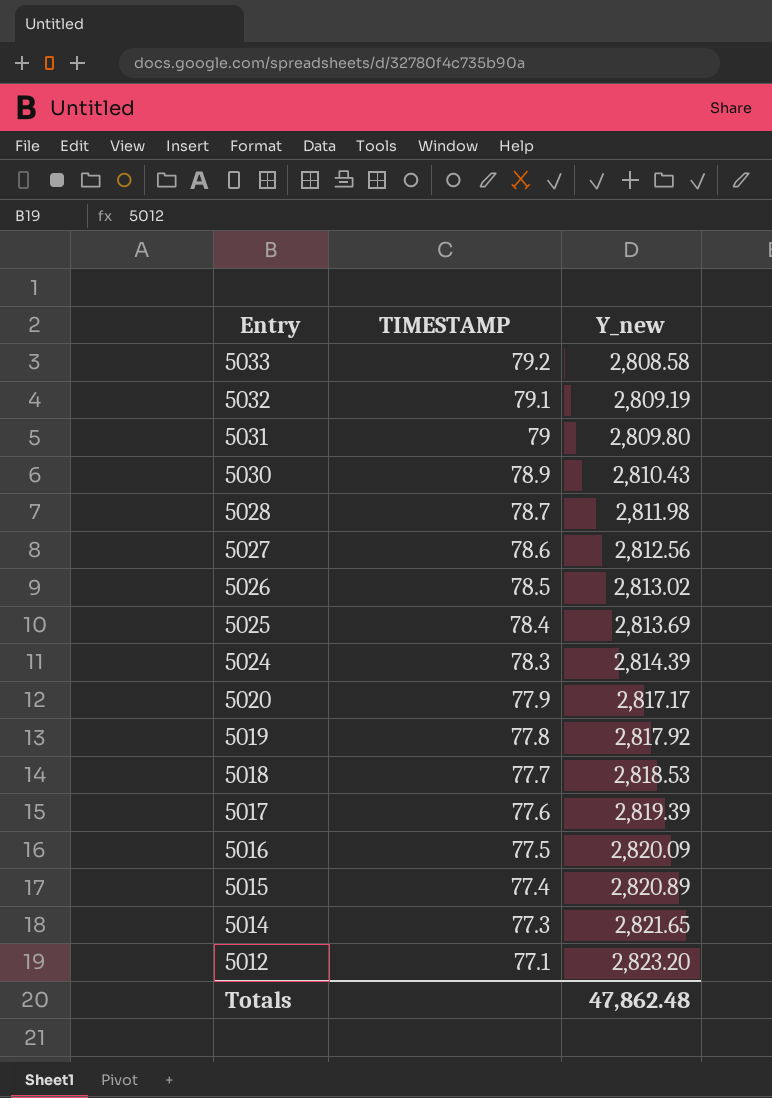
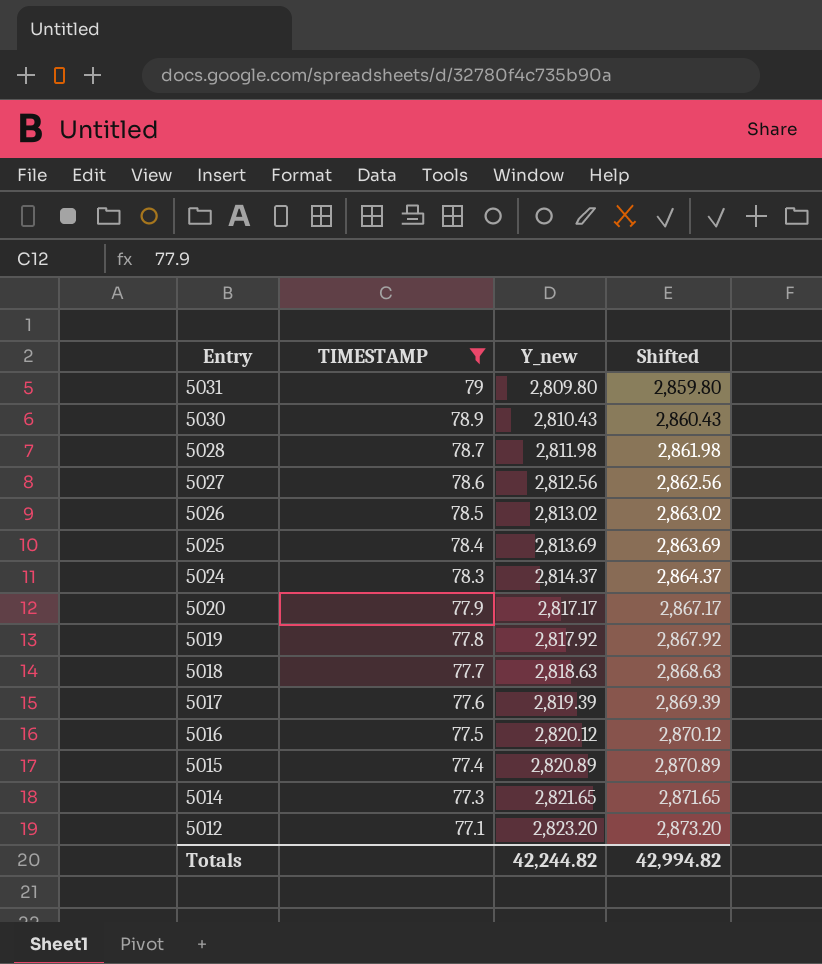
filter: none -> TIMESTAMP <= 79
column Shifted | formula: none -> [Y_new] + 50
5024 | Y_new: 2,814.39 -> 2,814.37
5018 | Y_new: 2,818.53 -> 2,818.63
5016 | Y_new: 2,820.09 -> 2,820.12
Totals | Y_new: 47,862.48 -> 42,244.82

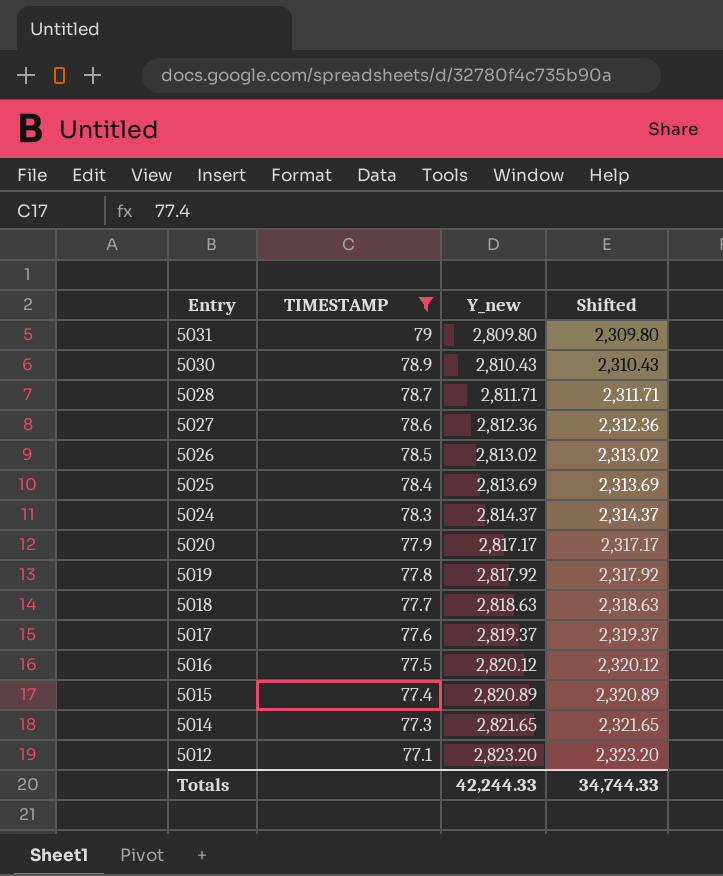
column Shifted | formula: [Y_new] + 50 -> [Y_new] - 500
5028 | Y_new: 2,811.98 -> 2,811.71
5027 | Y_new: 2,812.56 -> 2,812.36
5017 | Y_new: 2,819.39 -> 2,819.37
Totals | Y_new: 42,244.82 -> 42,244.33
Totals | Shifted: 42,994.82 -> 34,744.33

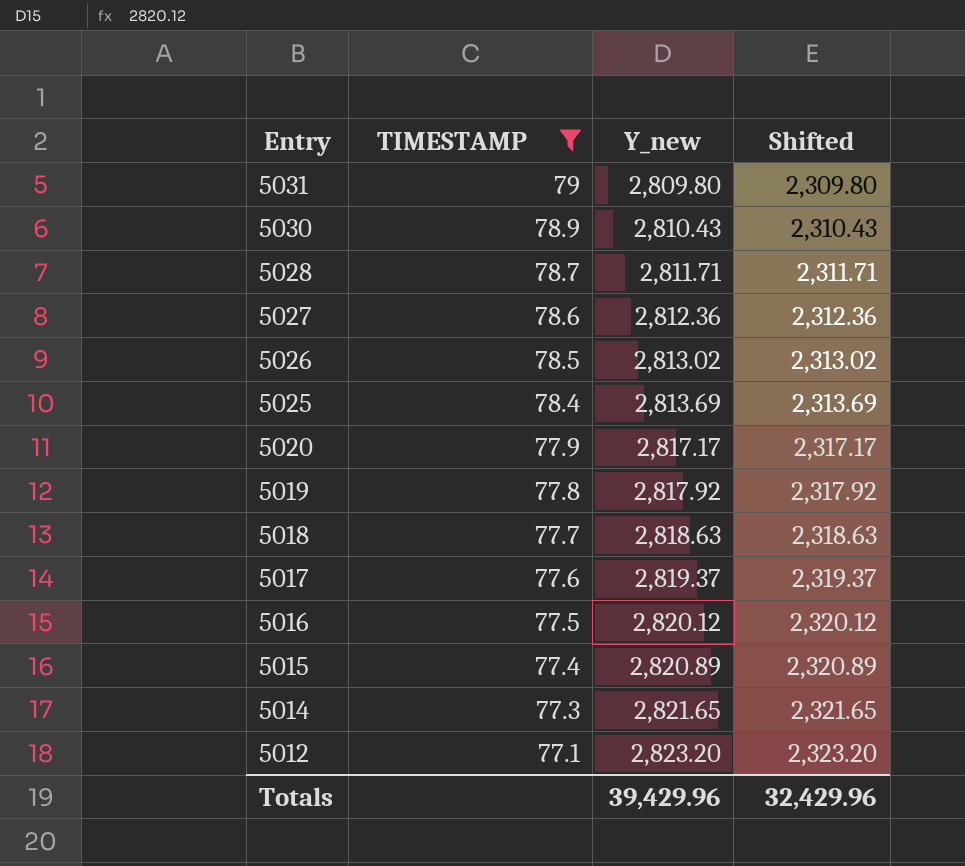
row 5024: 78.3 | 2,814.37 | 2,314.37 -> none
Totals | Y_new: 42,244.33 -> 39,429.96
Totals | Shifted: 34,744.33 -> 32,429.96

